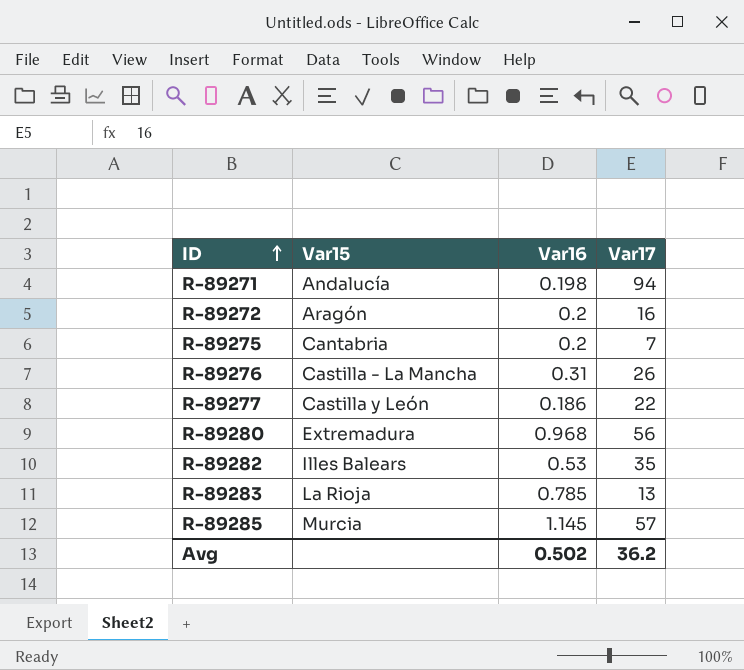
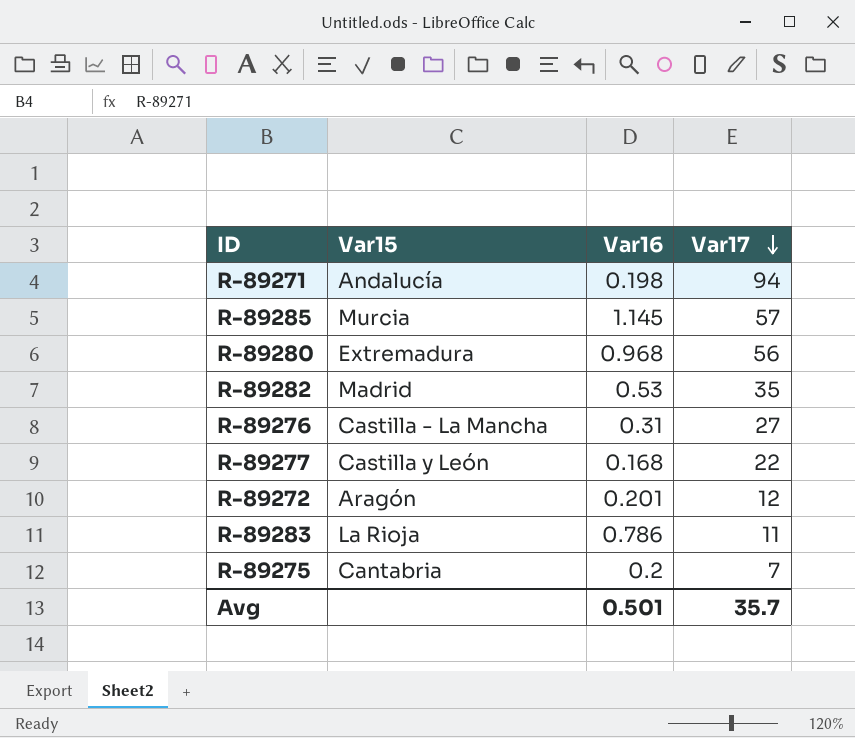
row order: ID ascending -> Var17 descending
R-89282 | Var15: Illes Balears -> Madrid
R-89276 | Var17: 26 -> 27
R-89277 | Var16: 0.186 -> 0.168
R-89272 | Var16: 0.2 -> 0.201
R-89272 | Var17: 16 -> 12
R-89283 | Var16: 0.785 -> 0.786
R-89283 | Var17: 13 -> 11
Avg | Var16: 0.502 -> 0.501
Avg | Var17: 36.2 -> 35.7

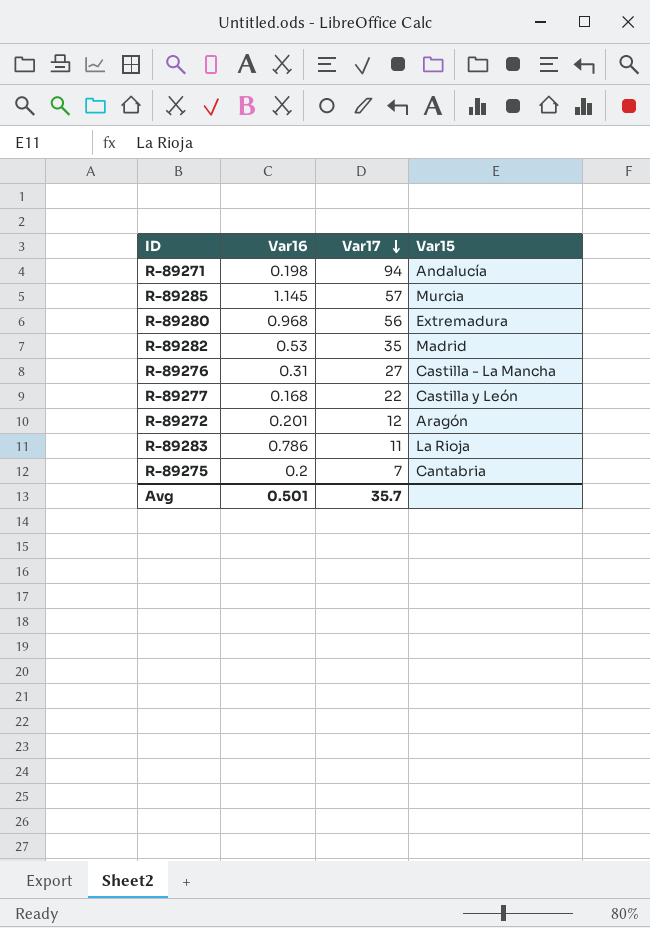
column Var15 | position: 2 -> 4

